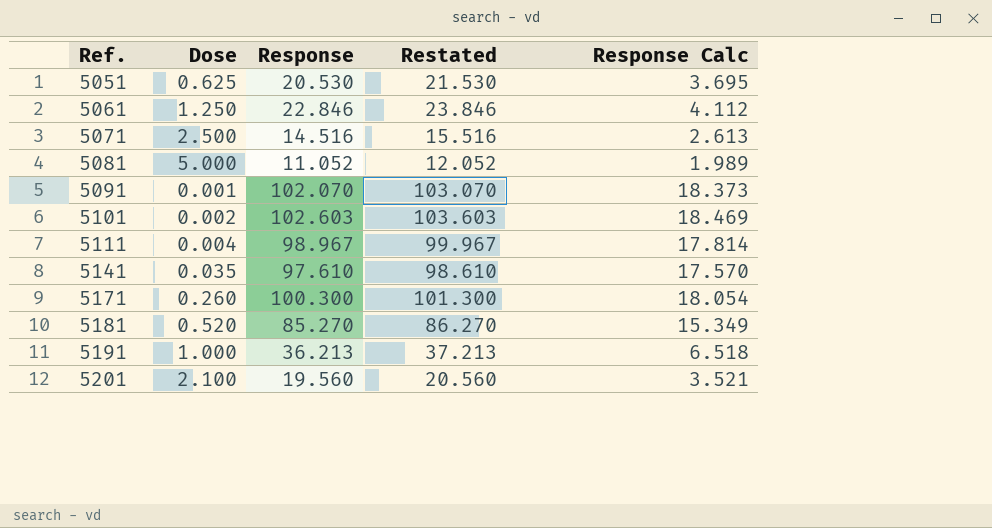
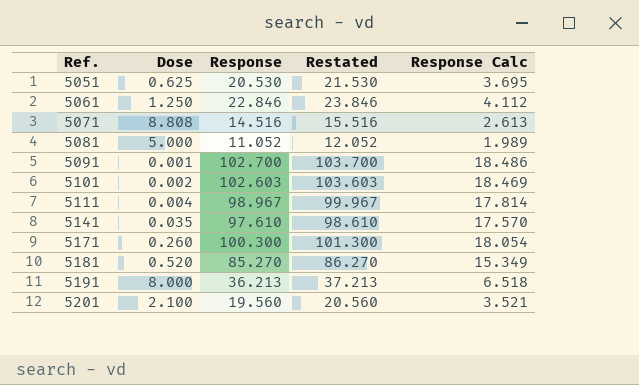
5071 | Dose: 2.500 -> 8.808
5091 | Response: 102.070 -> 102.700
5091 | Restated: 103.070 -> 103.700
5091 | Response Calc: 18.373 -> 18.486
5191 | Dose: 1.000 -> 8.000

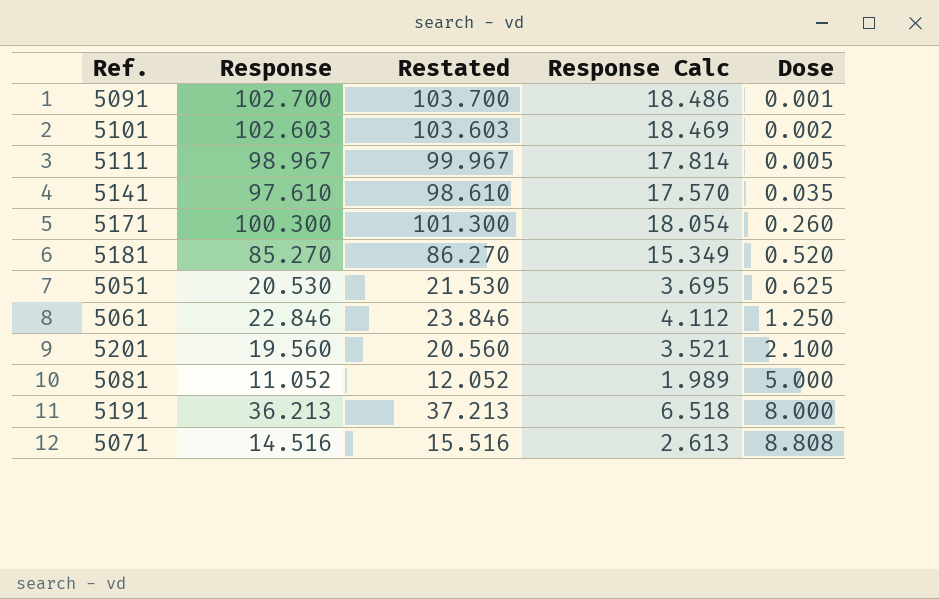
row order: Ref. ascending -> Dose ascending
column Dose | position: 2 -> 5
5111 | Dose: 0.004 -> 0.005

